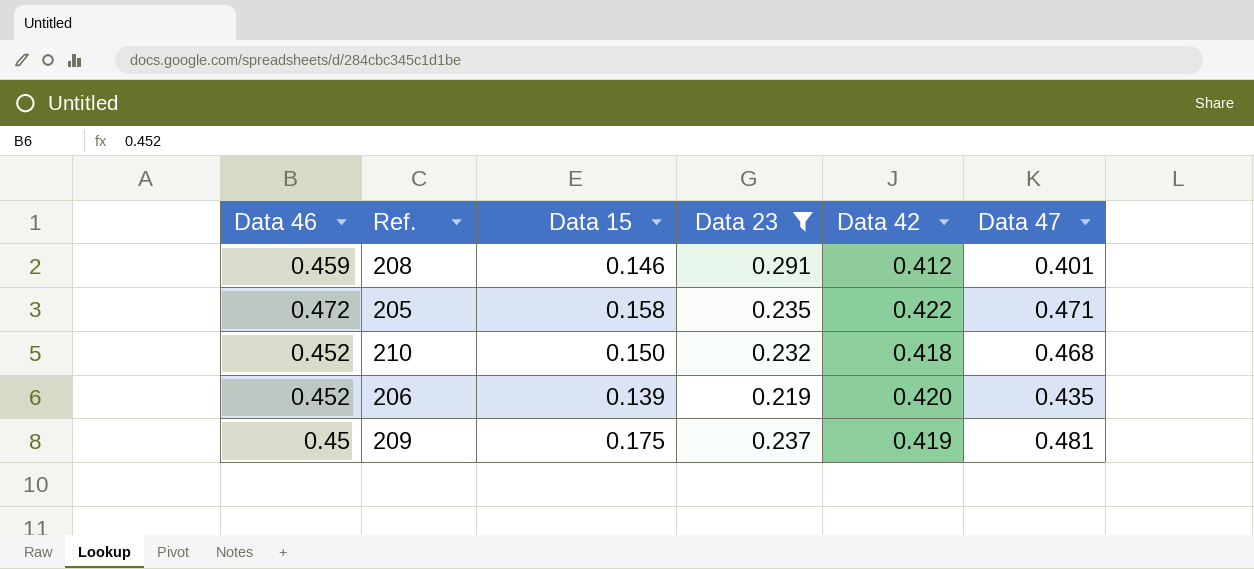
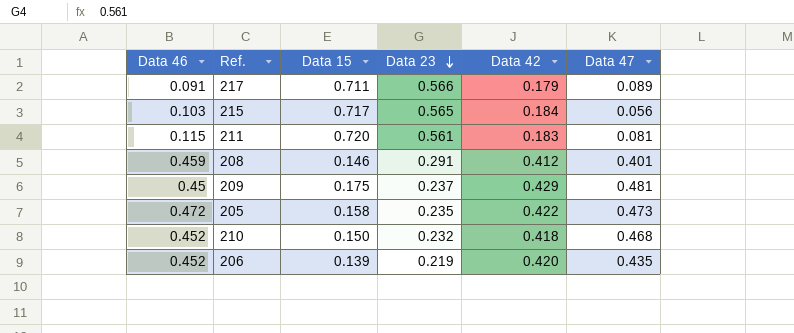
filter: Data 23 <= 0.291 -> none
row order: none -> Data 23 descending
209 | Data 42: 0.419 -> 0.429
205 | Data 47: 0.471 -> 0.473

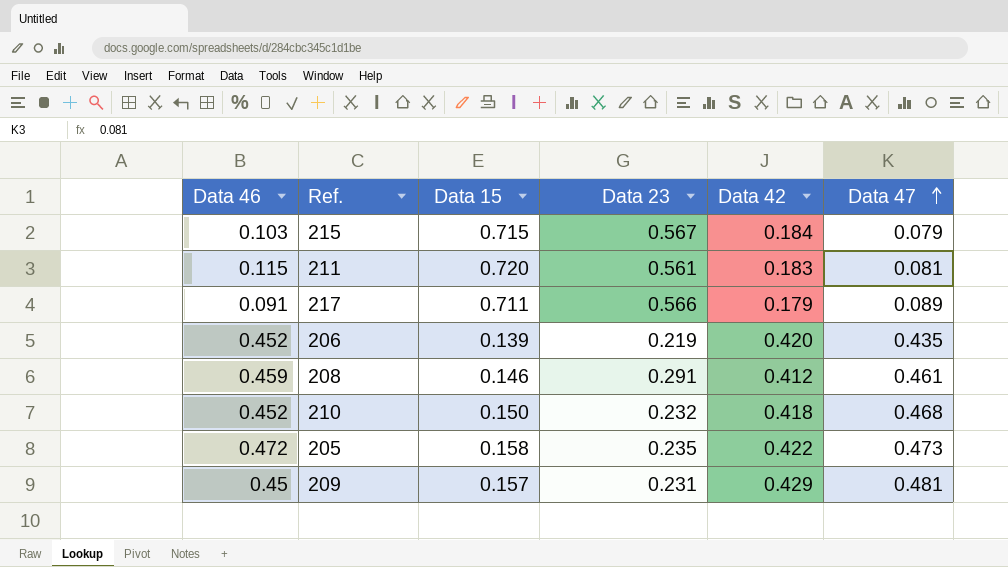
row order: Data 23 descending -> Data 47 ascending
215 | Data 15: 0.717 -> 0.715
215 | Data 23: 0.565 -> 0.567
215 | Data 47: 0.056 -> 0.079
208 | Data 47: 0.401 -> 0.461
209 | Data 15: 0.175 -> 0.157
209 | Data 23: 0.237 -> 0.231

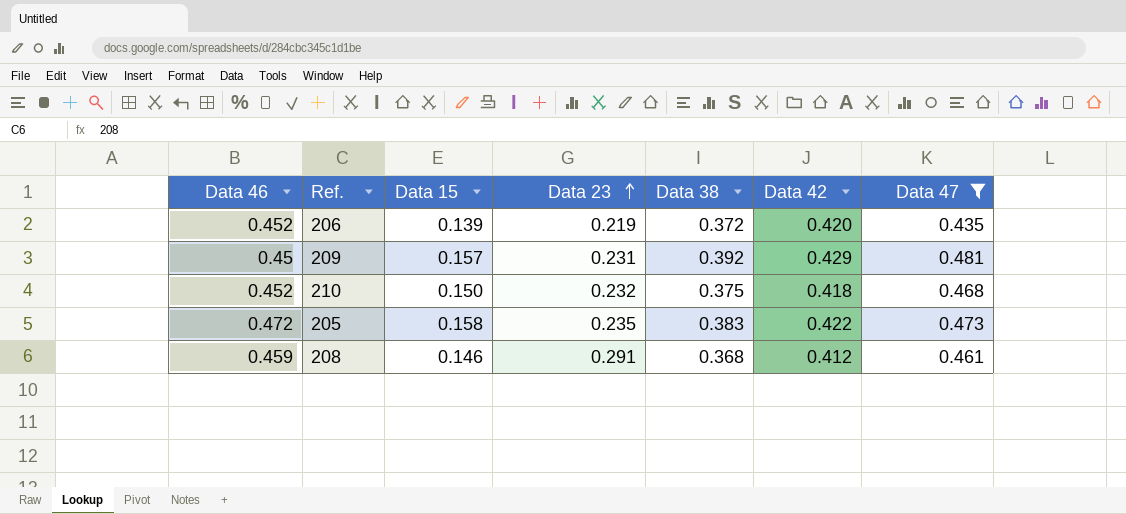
filter: none -> Data 47 >= 0.435
row order: Data 47 ascending -> Data 23 ascending
column Data 38 | position: none -> 5

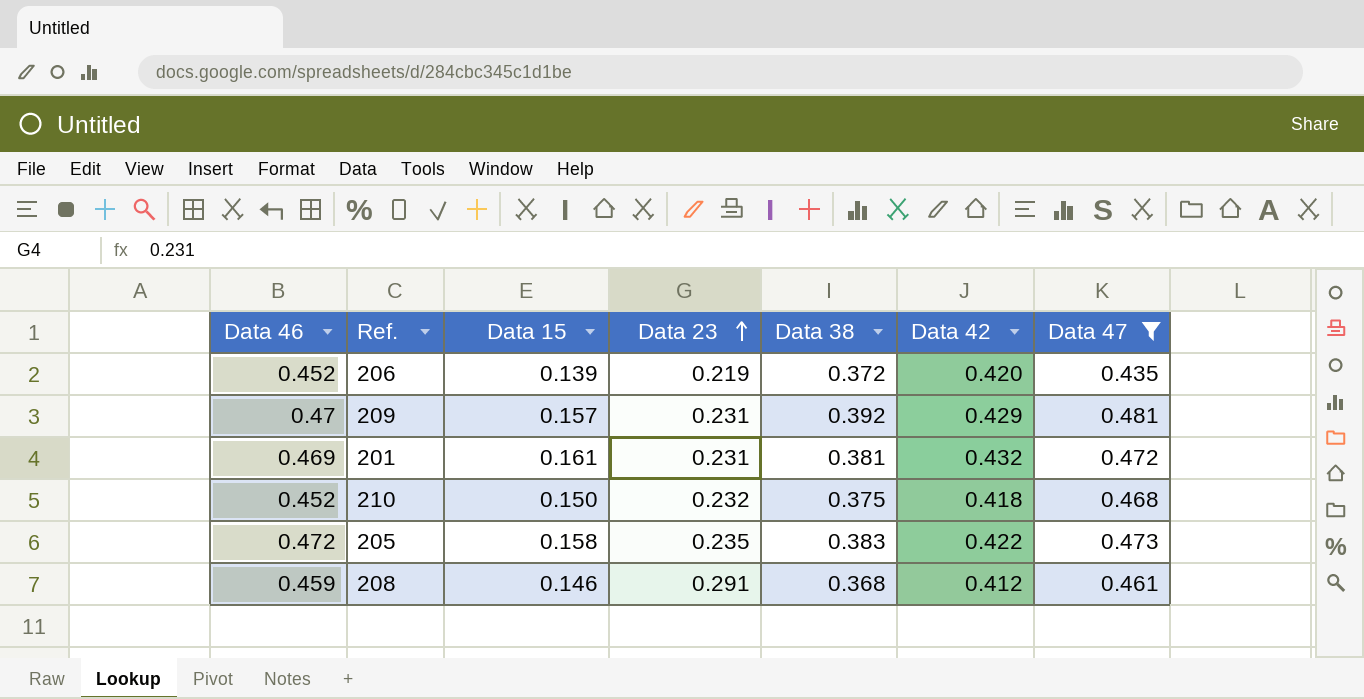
209 | Data 46: 0.45 -> 0.47
row 201: none -> 0.469 | 0.161 | 0.231 | 0.381 | 0.432 | 0.472

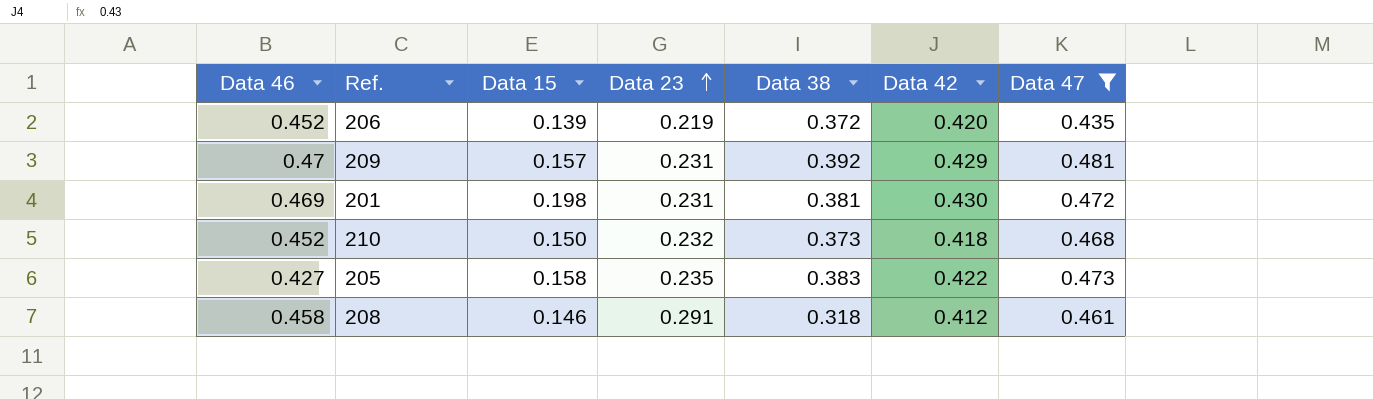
201 | Data 15: 0.161 -> 0.198
201 | Data 42: 0.432 -> 0.430
210 | Data 38: 0.375 -> 0.373
205 | Data 46: 0.472 -> 0.427
208 | Data 46: 0.459 -> 0.458
208 | Data 38: 0.368 -> 0.318

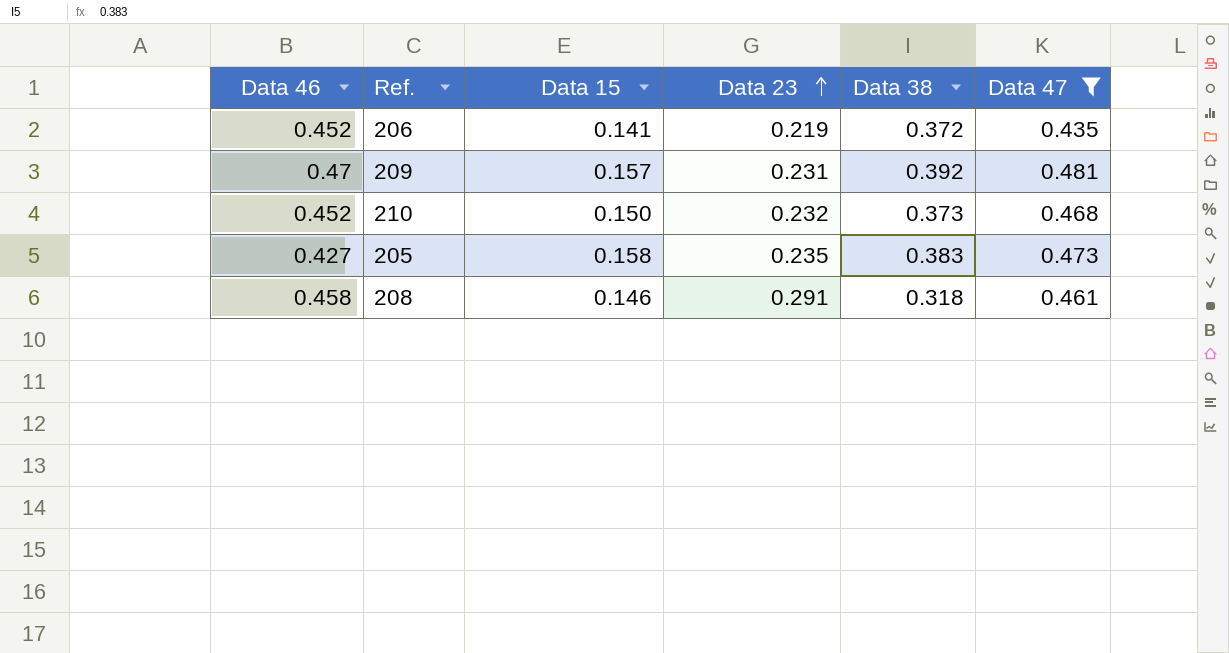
column Data 42 | position: 6 -> none
row 201: 0.469 | 0.198 | 0.231 | 0.381 | 0.430 | 0.472 -> none
206 | Data 15: 0.139 -> 0.141

